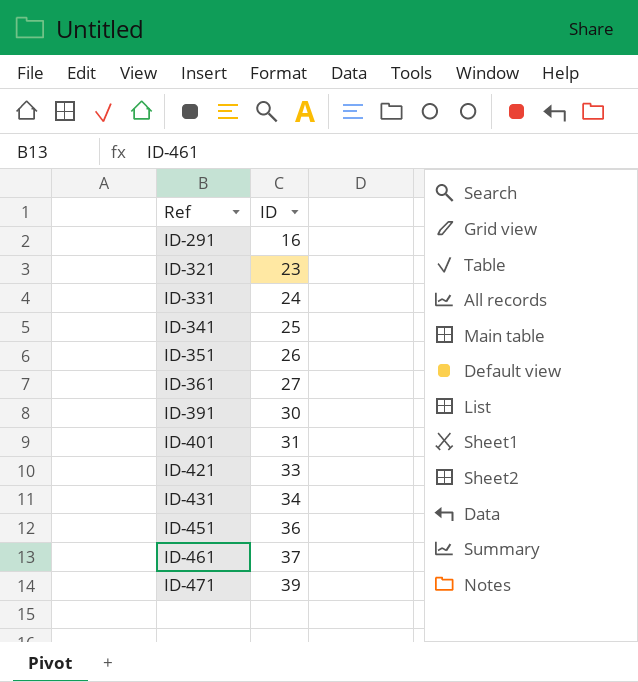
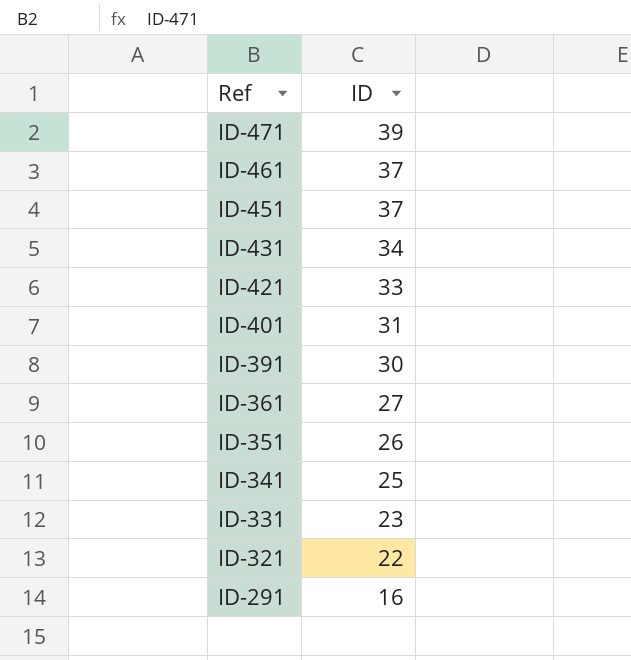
row order: Ref ascending -> Ref descending
ID-451 | ID: 36 -> 37
ID-331 | ID: 24 -> 23
ID-321 | ID: 23 -> 22

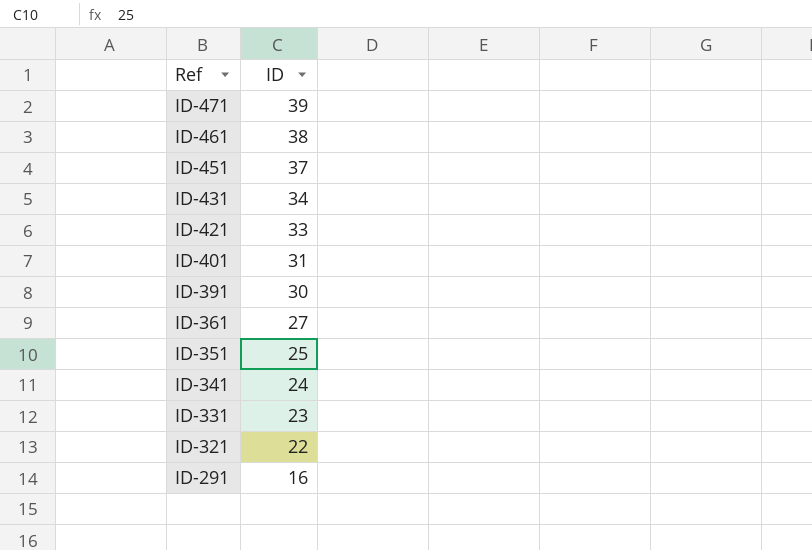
ID-461 | ID: 37 -> 38
ID-351 | ID: 26 -> 25
ID-341 | ID: 25 -> 24

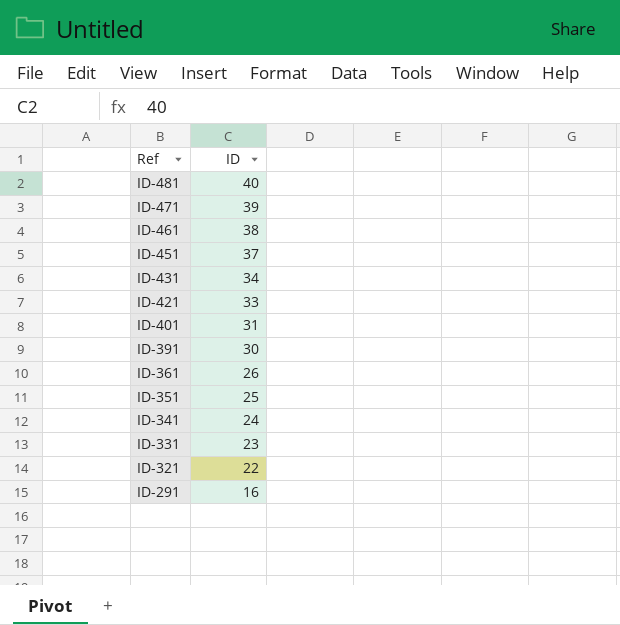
row ID-481: none -> 40
ID-361 | ID: 27 -> 26

